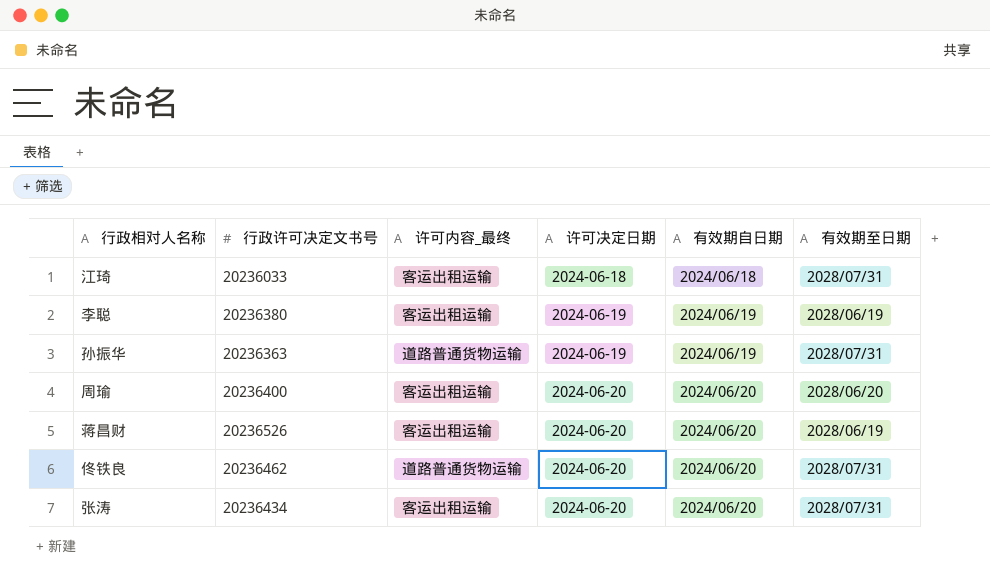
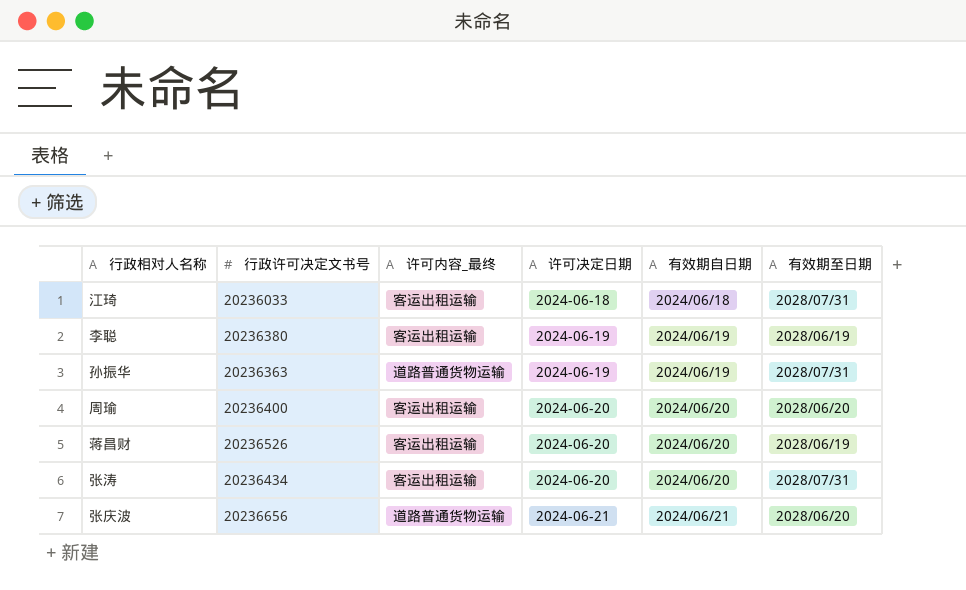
row 佟铁良: 20236462 | 道路普通货物运输 | 2024-06-20 | 2024/06/20 | 2028/07/31 -> none
row 张庆波: none -> 20236656 | 道路普通货物运输 | 2024-06-21 | 2024/06/21 | 2028/06/20

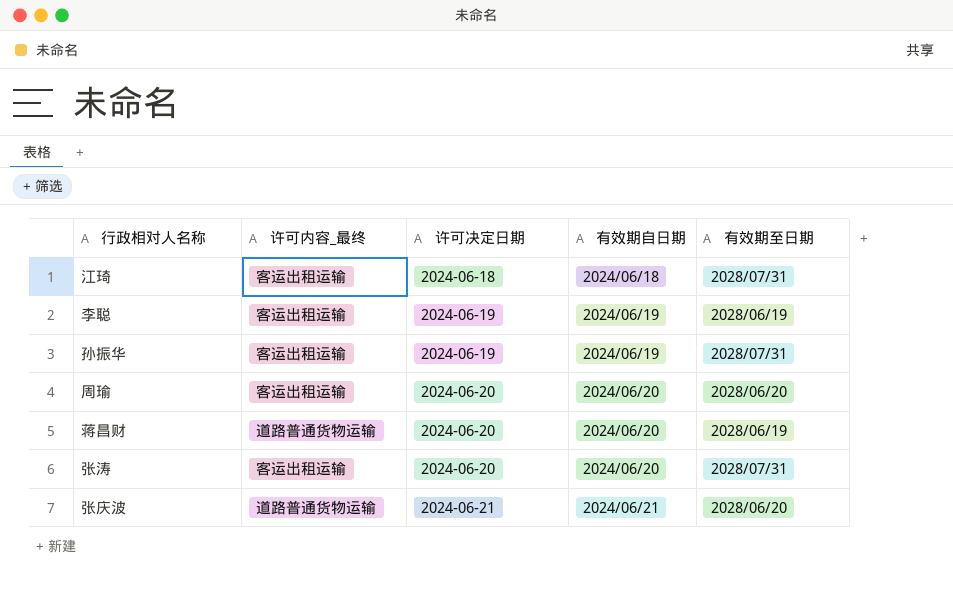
column 行政许可决定文书号 | position: 2 -> none
孙振华 | 许可内容_最终: 道路普通货物运输 -> 客运出租运输
蒋昌财 | 许可内容_最终: 客运出租运输 -> 道路普通货物运输

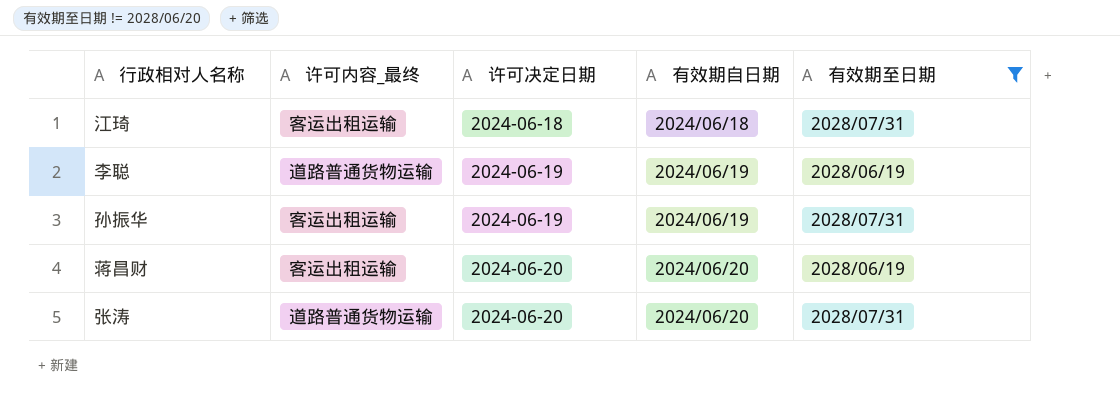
filter: none -> 有效期至日期 != 2028/06/20
李聪 | 许可内容_最终: 客运出租运输 -> 道路普通货物运输
蒋昌财 | 许可内容_最终: 道路普通货物运输 -> 客运出租运输
张涛 | 许可内容_最终: 客运出租运输 -> 道路普通货物运输

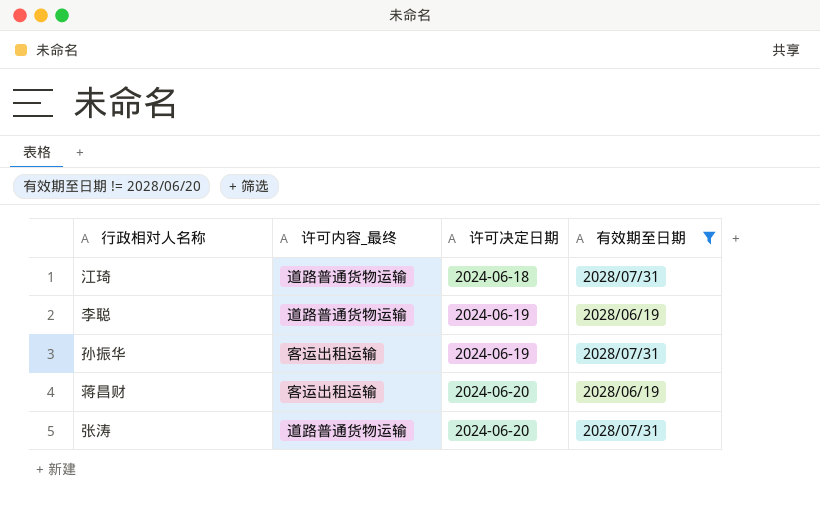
column 有效期自日期 | position: 4 -> none
江琦 | 许可内容_最终: 客运出租运输 -> 道路普通货物运输

